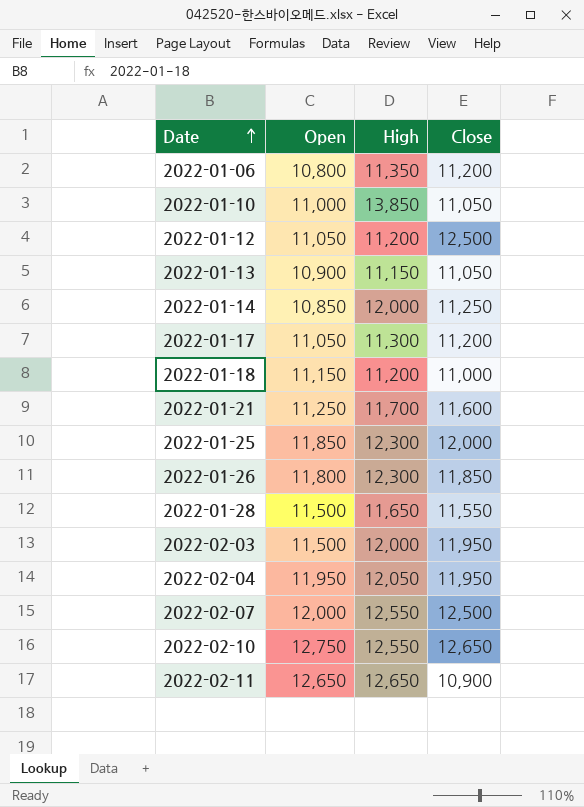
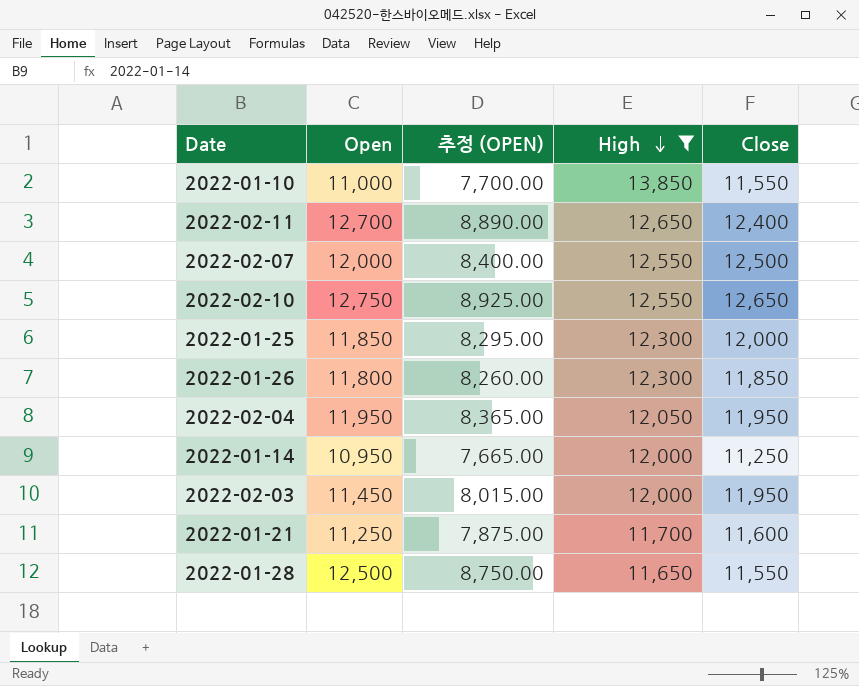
filter: none -> High >= 11,650
row order: Date ascending -> High descending
column 추정 (OPEN) | formula: none -> [Open] * 0.7
2022-01-10 | Close: 11,050 -> 11,550
2022-02-11 | Open: 12,650 -> 12,700
2022-02-11 | Close: 10,900 -> 12,400
2022-01-14 | Open: 10,850 -> 10,950
2022-02-03 | Open: 11,500 -> 11,450
2022-01-28 | Open: 11,500 -> 12,500

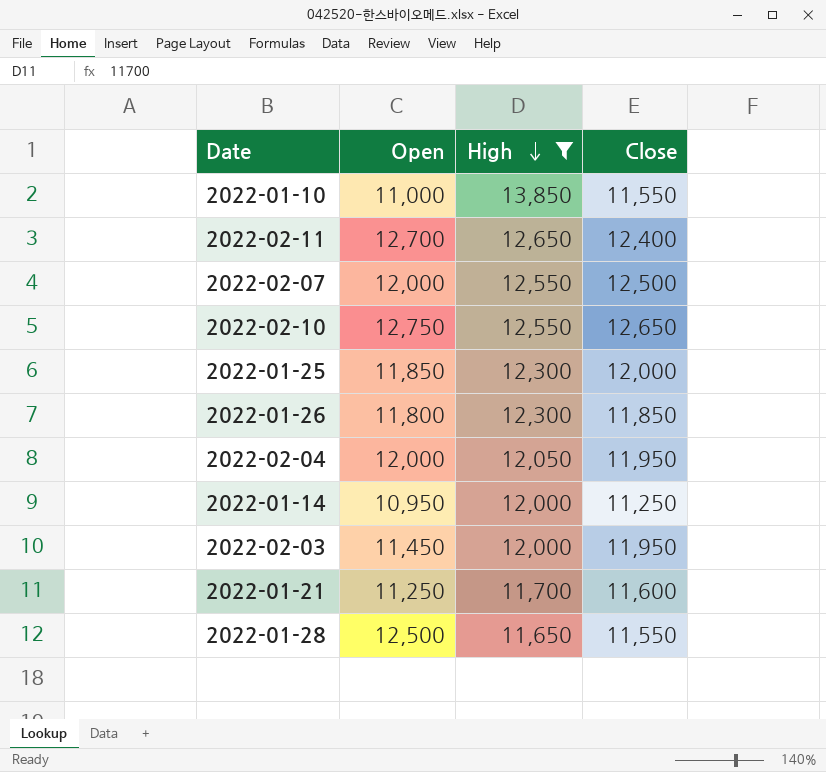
column 추정 (OPEN) | formula: [Open] * 0.7 -> none
2022-02-04 | Open: 11,950 -> 12,000

